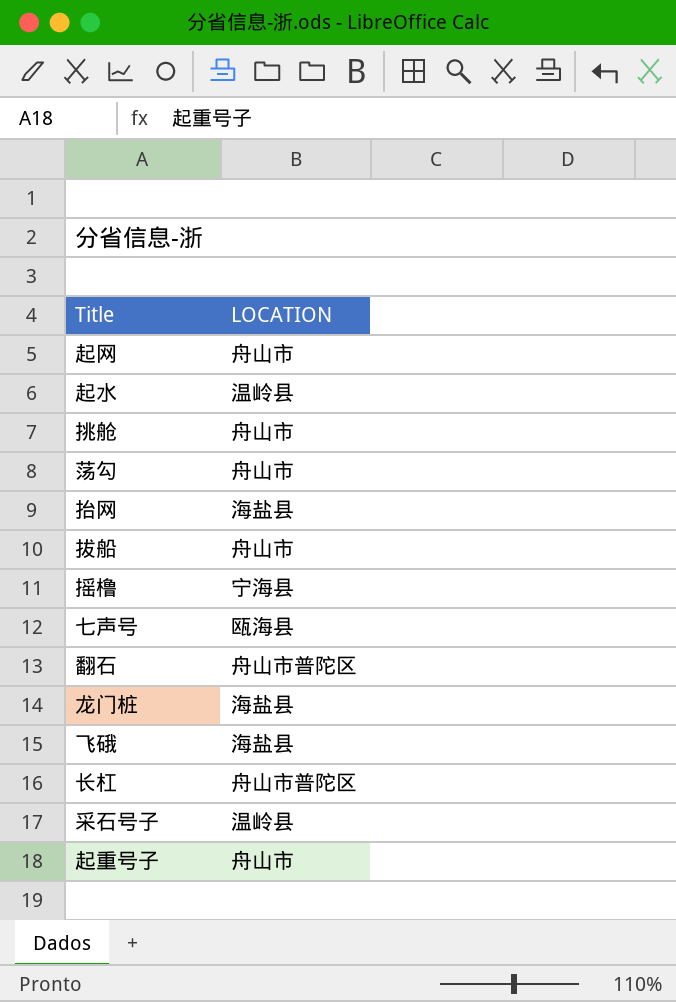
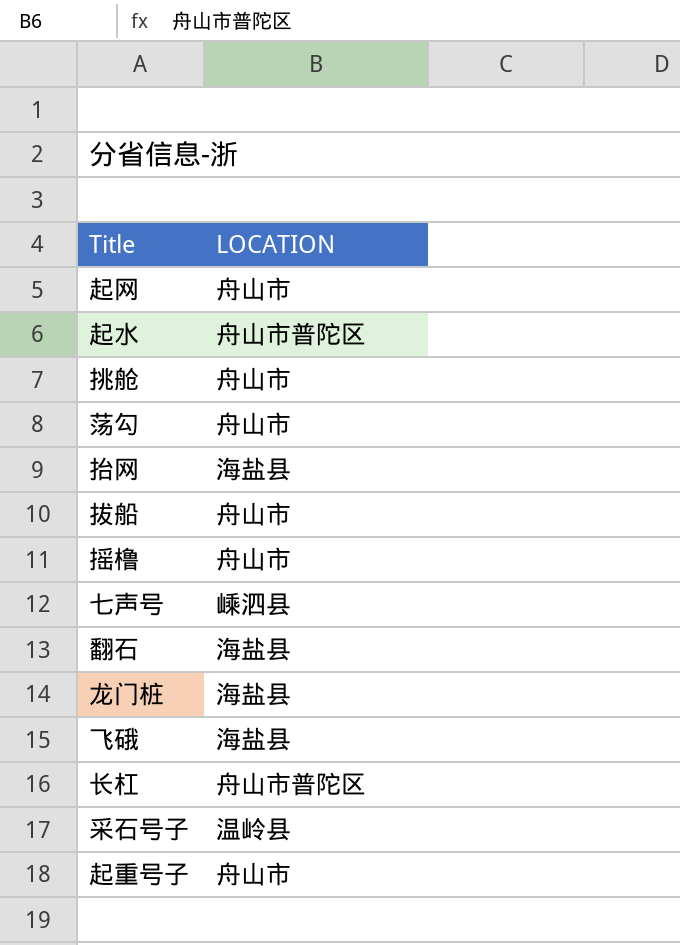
起水 | LOCATION: 温岭县 -> 舟山市普陀区
摇橹 | LOCATION: 宁海县 -> 舟山市
七声号 | LOCATION: 瓯海县 -> 嵊泗县
翻石 | LOCATION: 舟山市普陀区 -> 海盐县

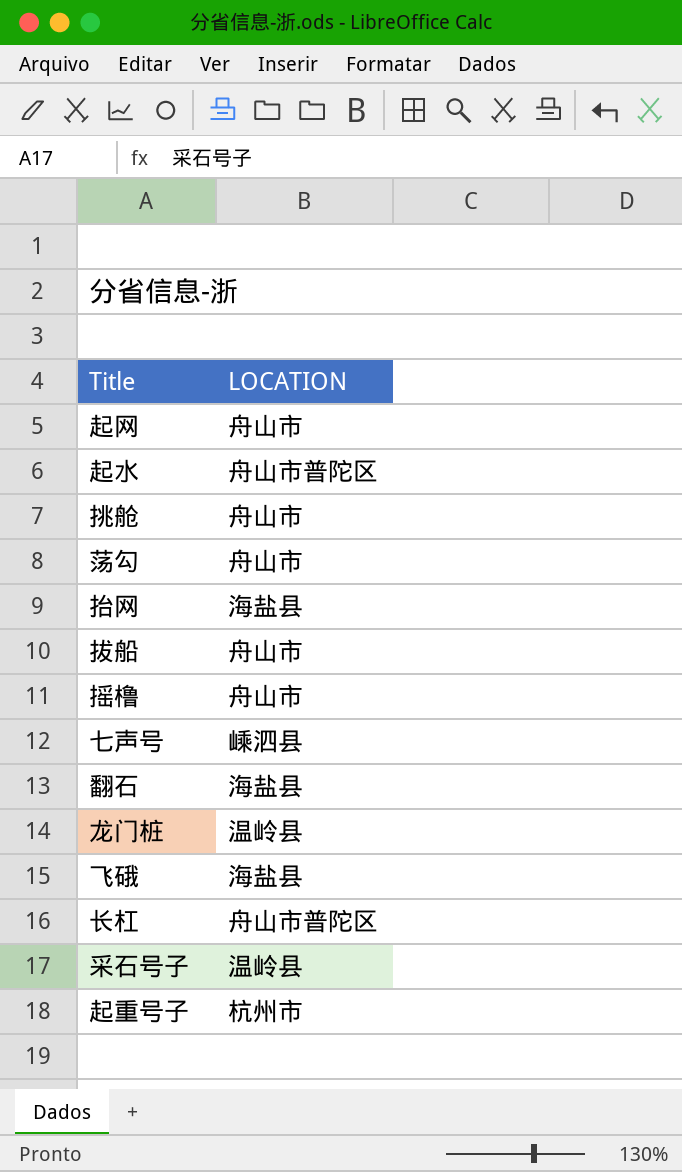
龙门桩 | LOCATION: 海盐县 -> 温岭县
起重号子 | LOCATION: 舟山市 -> 杭州市

